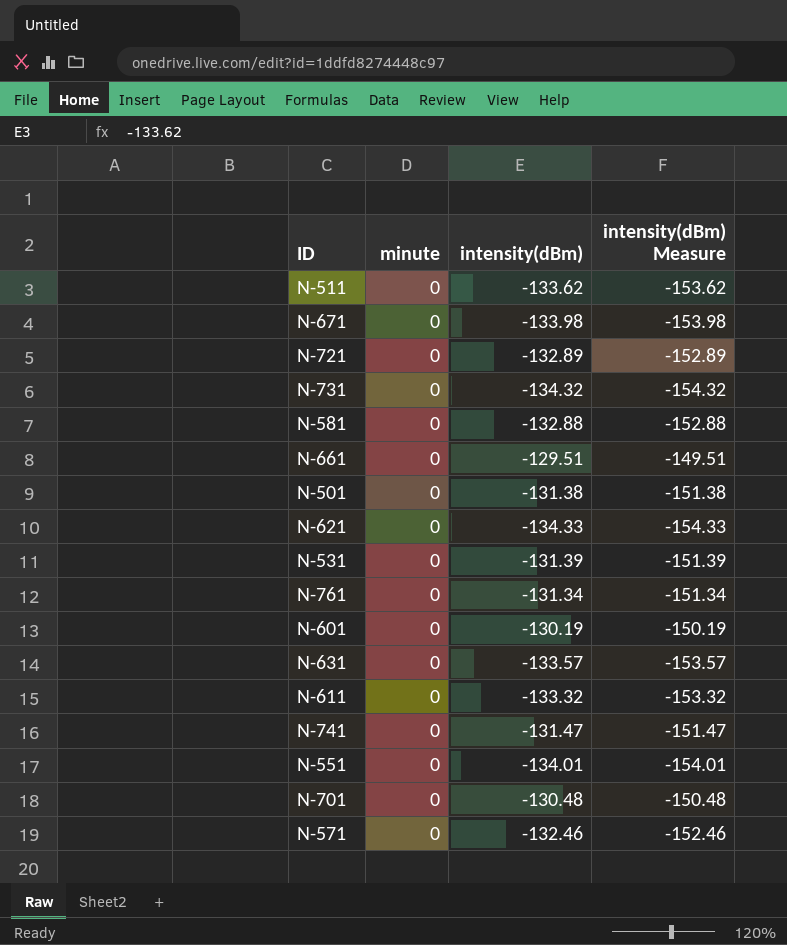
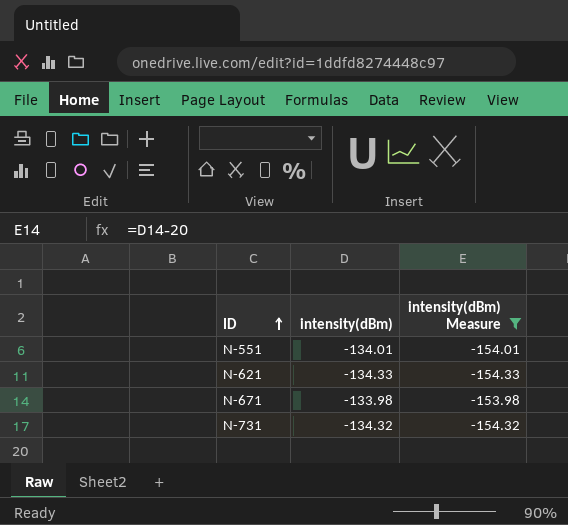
filter: none -> intensity(dBm) Measure <= -153.98
row order: none -> ID ascending
column minute | position: 2 -> none

